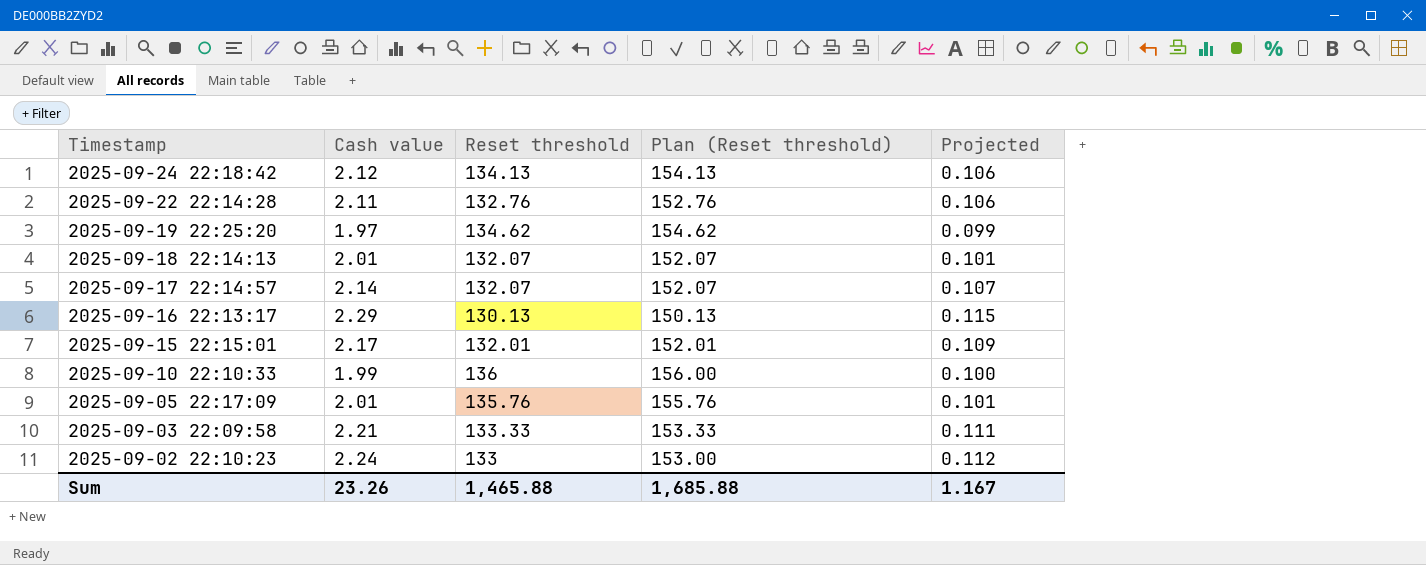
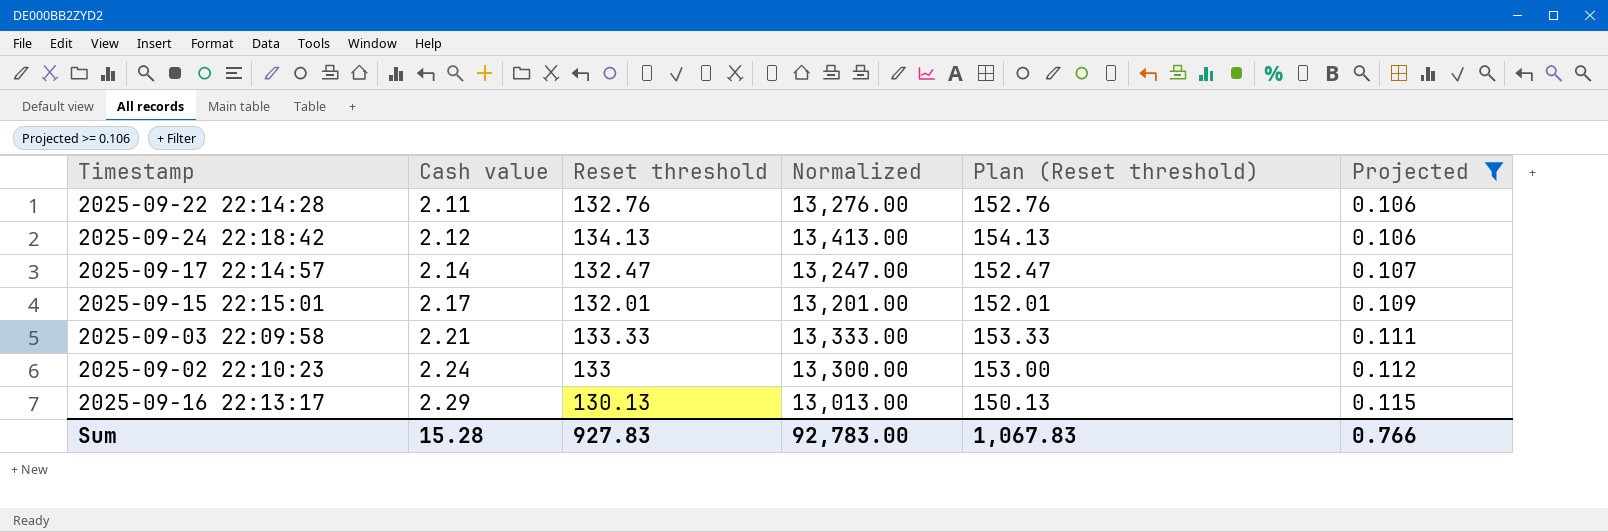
filter: none -> Projected >= 0.106
row order: Timestamp descending -> Cash value ascending
column Normalized | formula: none -> [Reset threshold] * 100
2025-09-17 22:14:57 | Reset threshold: 132.07 -> 132.47
2025-09-17 22:14:57 | Plan (Reset threshold): 152.07 -> 152.47
Sum | Cash value: 23.26 -> 15.28
Sum | Reset threshold: 1,465.88 -> 927.83
Sum | Plan (Reset threshold): 1,685.88 -> 1,067.83
Sum | Projected: 1.167 -> 0.766

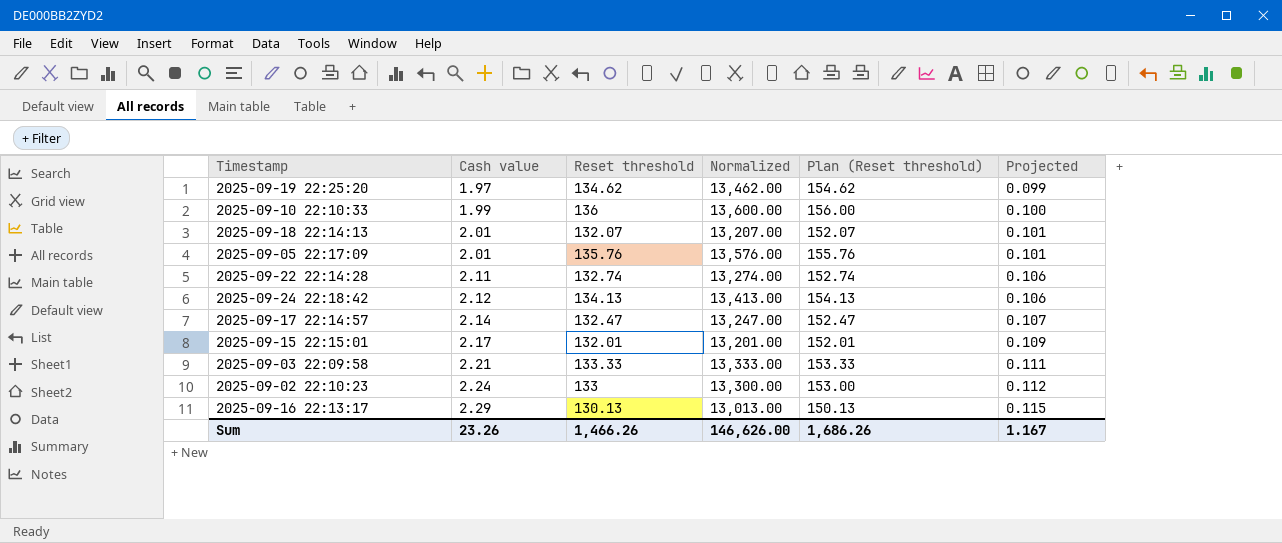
filter: Projected >= 0.106 -> none
2025-09-22 22:14:28 | Reset threshold: 132.76 -> 132.74
2025-09-22 22:14:28 | Normalized: 13,276.00 -> 13,274.00
2025-09-22 22:14:28 | Plan (Reset threshold): 152.76 -> 152.74
Sum | Cash value: 15.28 -> 23.26
Sum | Reset threshold: 927.83 -> 1,466.26
Sum | Normalized: 92,783.00 -> 146,626.00
Sum | Plan (Reset threshold): 1,067.83 -> 1,686.26
Sum | Projected: 0.766 -> 1.167

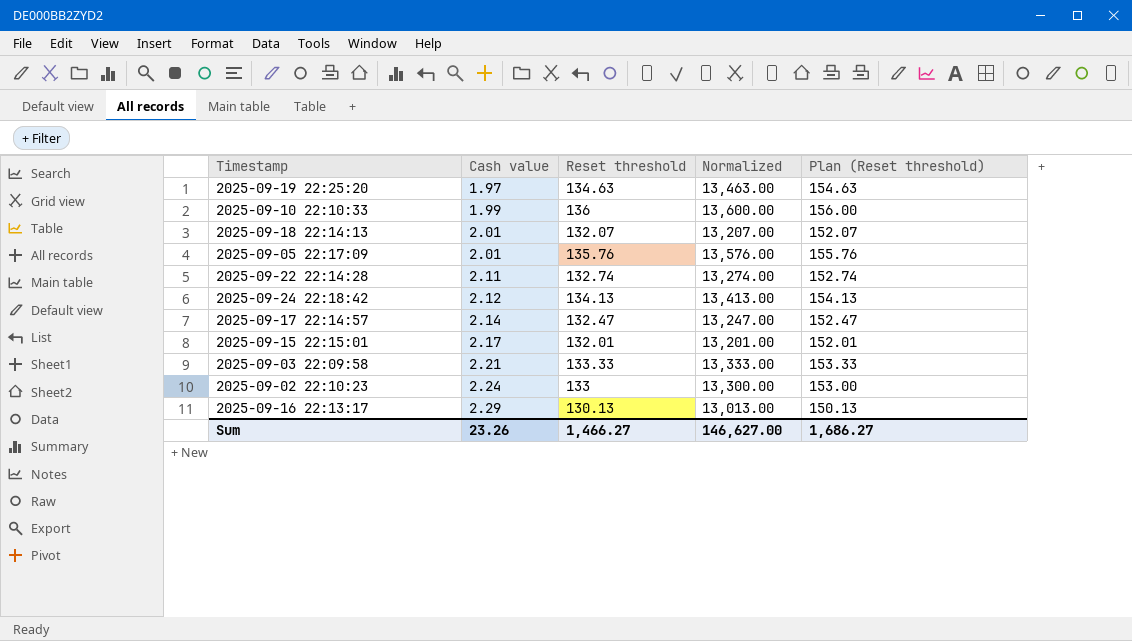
column Projected | formula: [Cash value] * 0.05 -> none
2025-09-19 22:25:20 | Reset threshold: 134.62 -> 134.63
2025-09-19 22:25:20 | Normalized: 13,462.00 -> 13,463.00
2025-09-19 22:25:20 | Plan (Reset threshold): 154.62 -> 154.63
Sum | Reset threshold: 1,466.26 -> 1,466.27
Sum | Normalized: 146,626.00 -> 146,627.00
Sum | Plan (Reset threshold): 1,686.26 -> 1,686.27

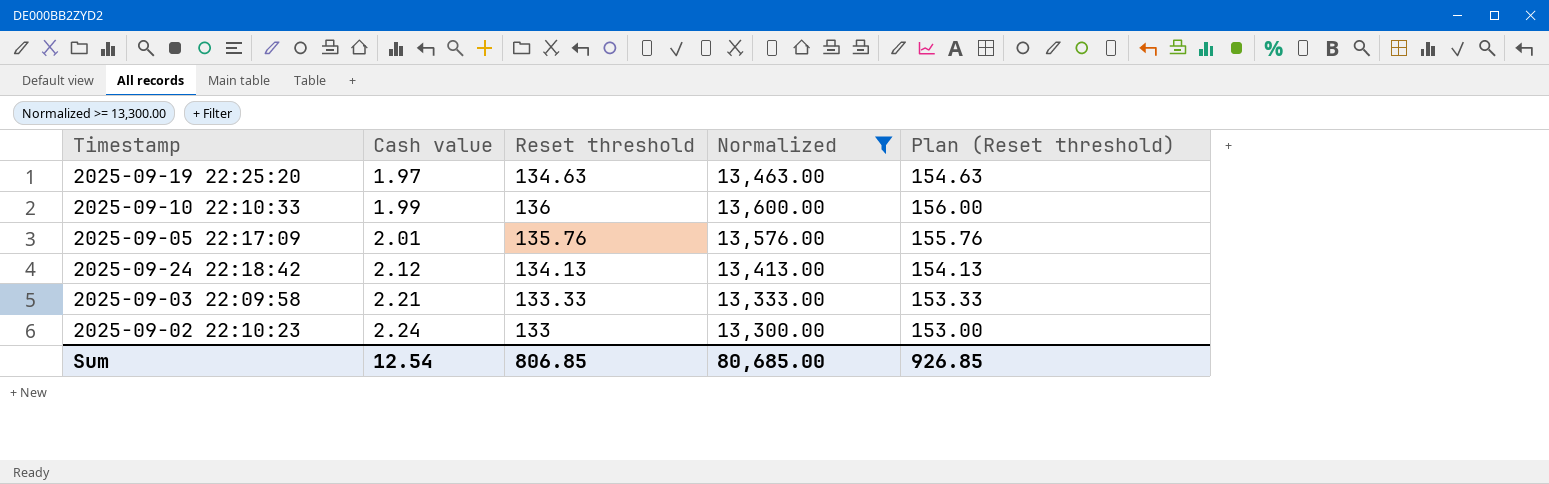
filter: none -> Normalized >= 13,300.00
Sum | Cash value: 23.26 -> 12.54
Sum | Reset threshold: 1,466.27 -> 806.85
Sum | Normalized: 146,627.00 -> 80,685.00
Sum | Plan (Reset threshold): 1,686.27 -> 926.85

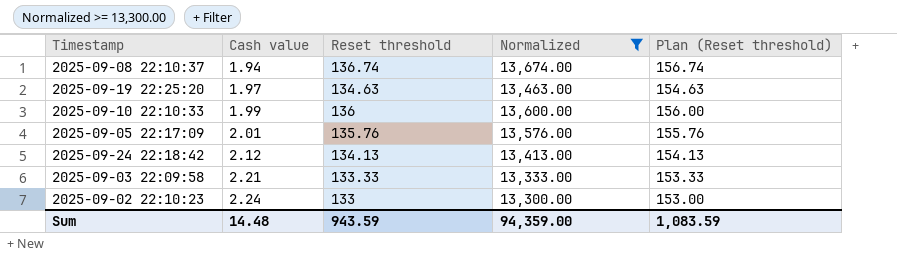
row 2025-09-08 22:10:37: none -> 1.94 | 136.74 | 13,674.00 | 156.74
Sum | Cash value: 12.54 -> 14.48
Sum | Reset threshold: 806.85 -> 943.59
Sum | Normalized: 80,685.00 -> 94,359.00
Sum | Plan (Reset threshold): 926.85 -> 1,083.59

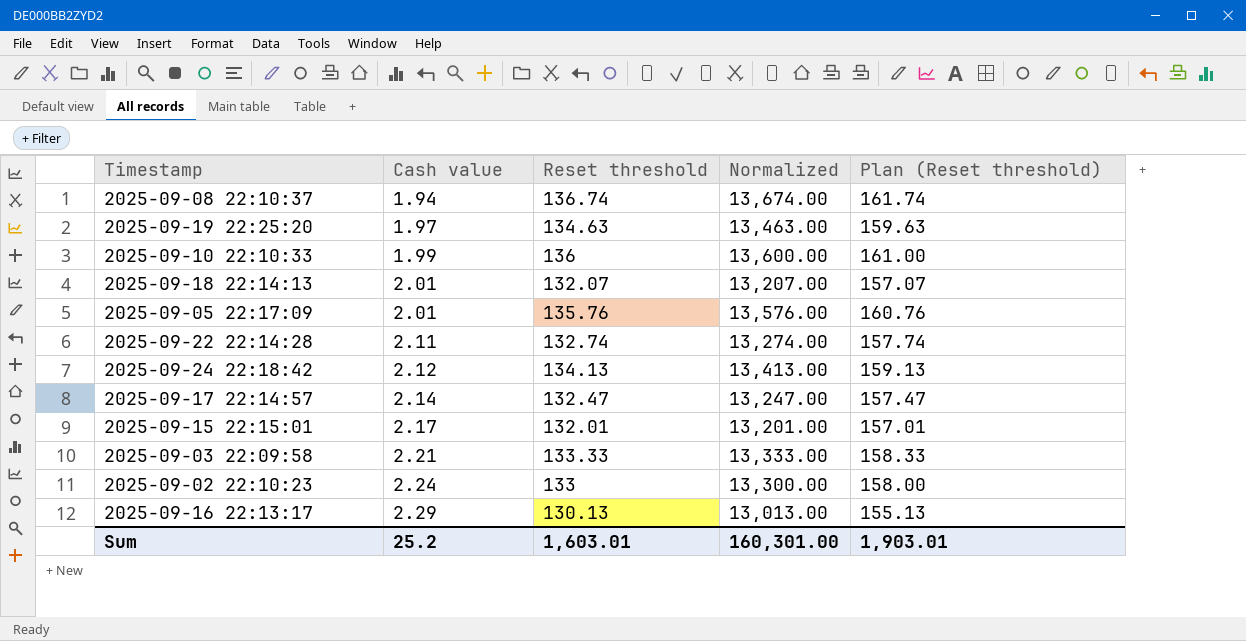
filter: Normalized >= 13,300.00 -> none
column Plan (Reset threshold) | formula: [Reset threshold] + 20 -> [Reset threshold] + 25
Sum | Cash value: 14.48 -> 25.2
Sum | Reset threshold: 943.59 -> 1,603.01
Sum | Normalized: 94,359.00 -> 160,301.00
Sum | Plan (Reset threshold): 1,083.59 -> 1,903.01

